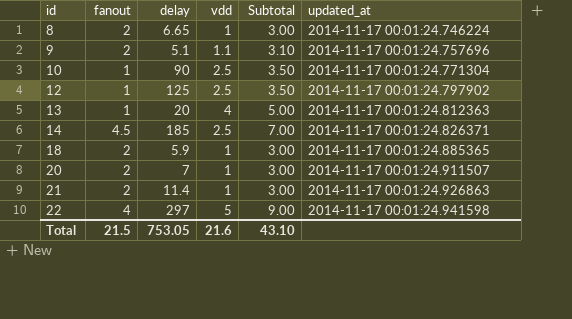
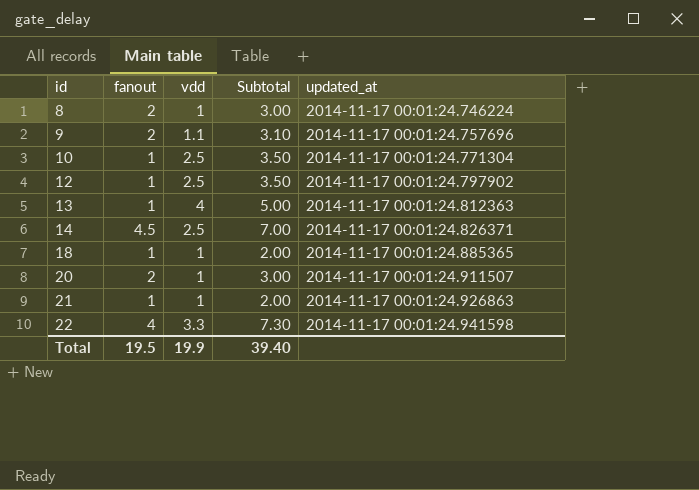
column delay | position: 3 -> none
18 | fanout: 2 -> 1
18 | Subtotal: 3.00 -> 2.00
21 | fanout: 2 -> 1
21 | Subtotal: 3.00 -> 2.00
22 | vdd: 5 -> 3.3
22 | Subtotal: 9.00 -> 7.30
Total | fanout: 21.5 -> 19.5
Total | vdd: 21.6 -> 19.9
Total | Subtotal: 43.10 -> 39.40

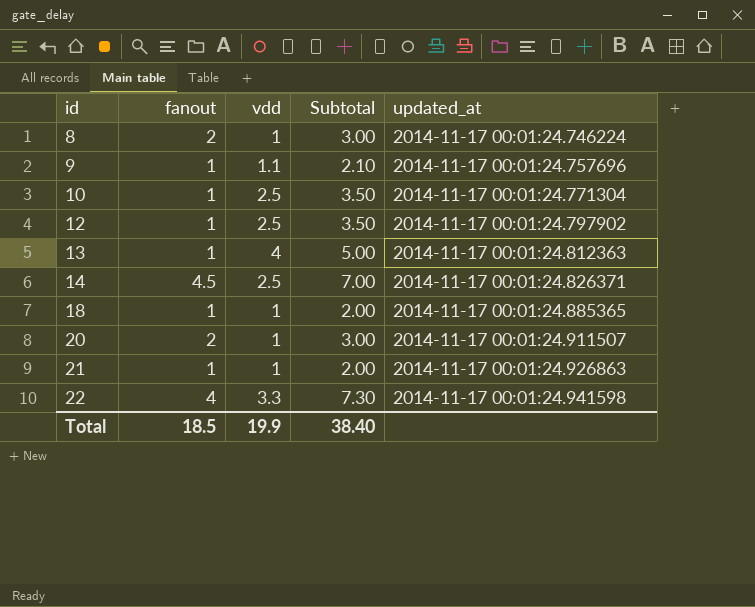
9 | fanout: 2 -> 1
9 | Subtotal: 3.10 -> 2.10
Total | fanout: 19.5 -> 18.5
Total | Subtotal: 39.40 -> 38.40

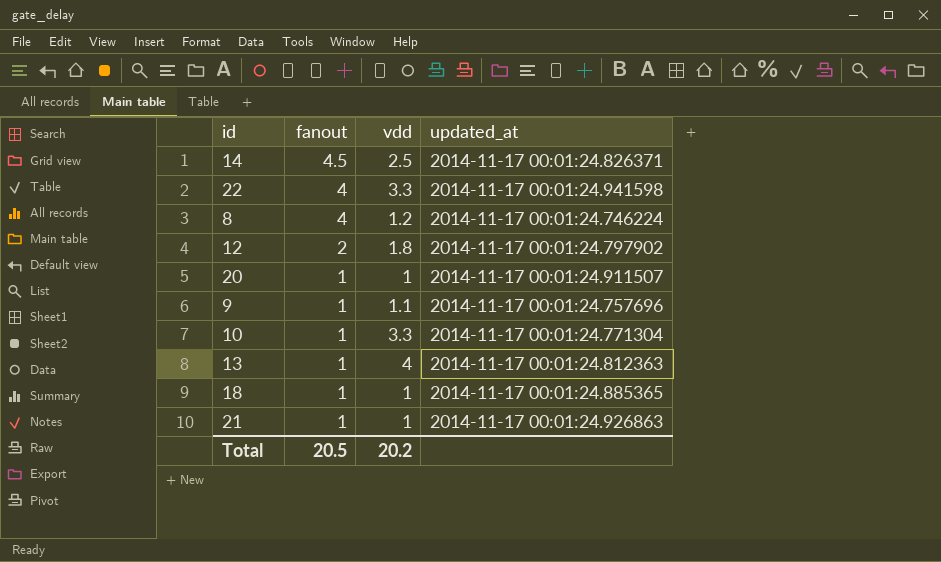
row order: id ascending -> fanout descending
column Subtotal | formula: [fanout] + [vdd] -> none
8 | fanout: 2 -> 4
8 | vdd: 1 -> 1.2
12 | fanout: 1 -> 2
12 | vdd: 2.5 -> 1.8
20 | fanout: 2 -> 1
10 | vdd: 2.5 -> 3.3
Total | fanout: 18.5 -> 20.5
Total | vdd: 19.9 -> 20.2

